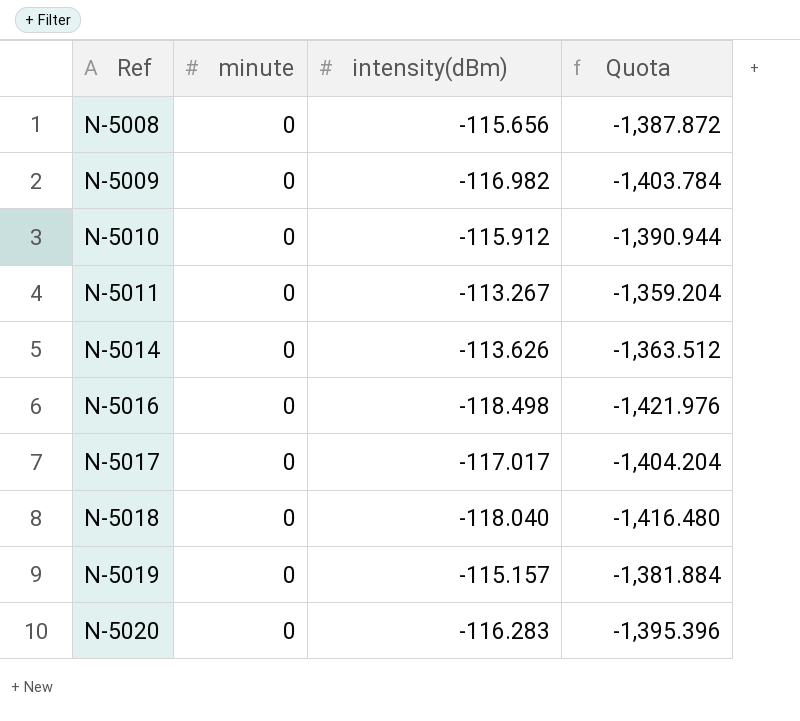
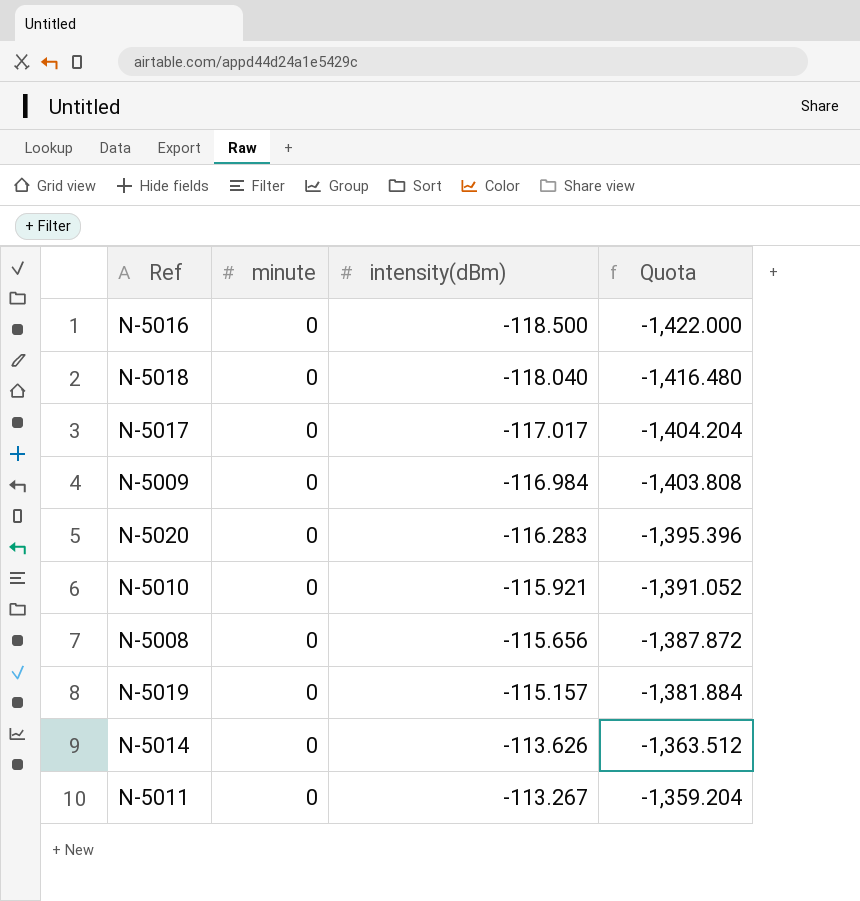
row order: Ref ascending -> intensity(dBm) ascending
N-5016 | intensity(dBm): -118.498 -> -118.500
N-5016 | Quota: -1,421.976 -> -1,422.000
N-5009 | intensity(dBm): -116.982 -> -116.984
N-5009 | Quota: -1,403.784 -> -1,403.808
N-5010 | intensity(dBm): -115.912 -> -115.921
N-5010 | Quota: -1,390.944 -> -1,391.052

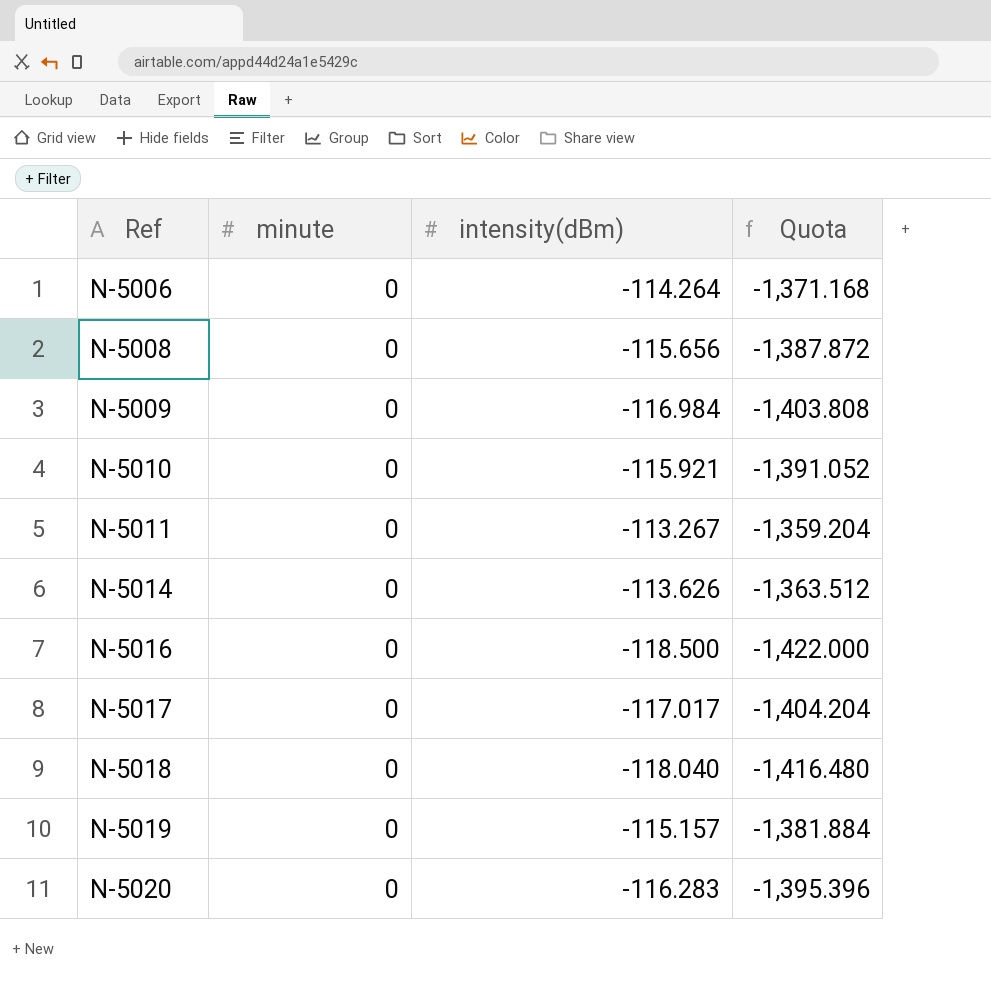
row order: intensity(dBm) ascending -> Ref ascending
row N-5006: none -> 0 | -114.264 | -1,371.168

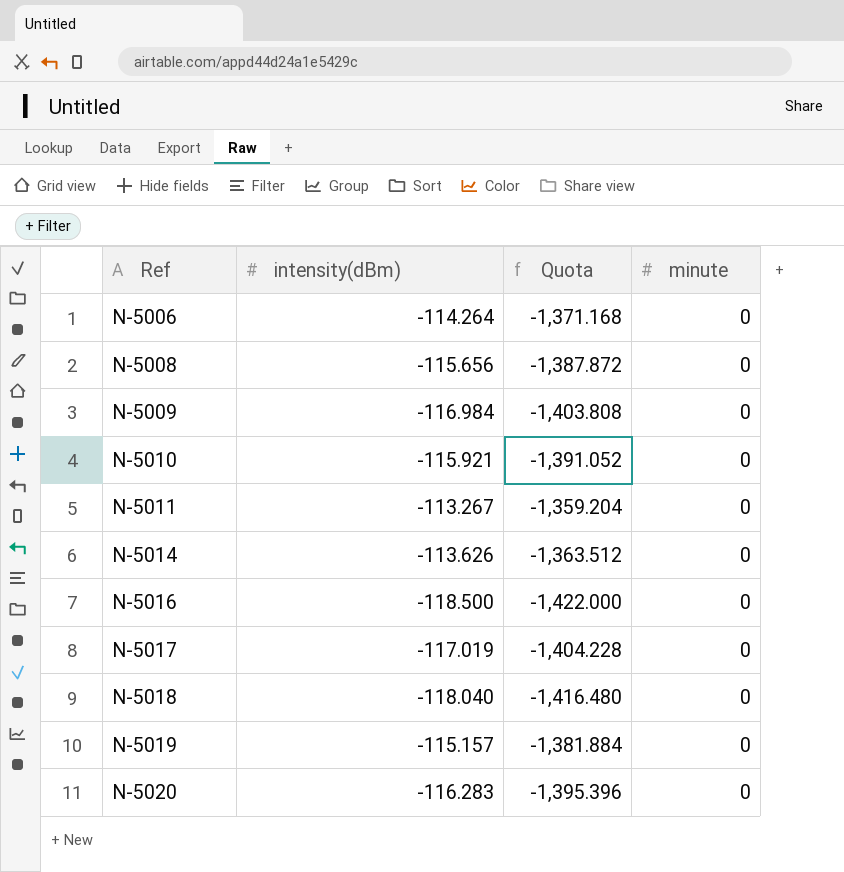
column minute | position: 2 -> 4
N-5017 | intensity(dBm): -117.017 -> -117.019
N-5017 | Quota: -1,404.204 -> -1,404.228

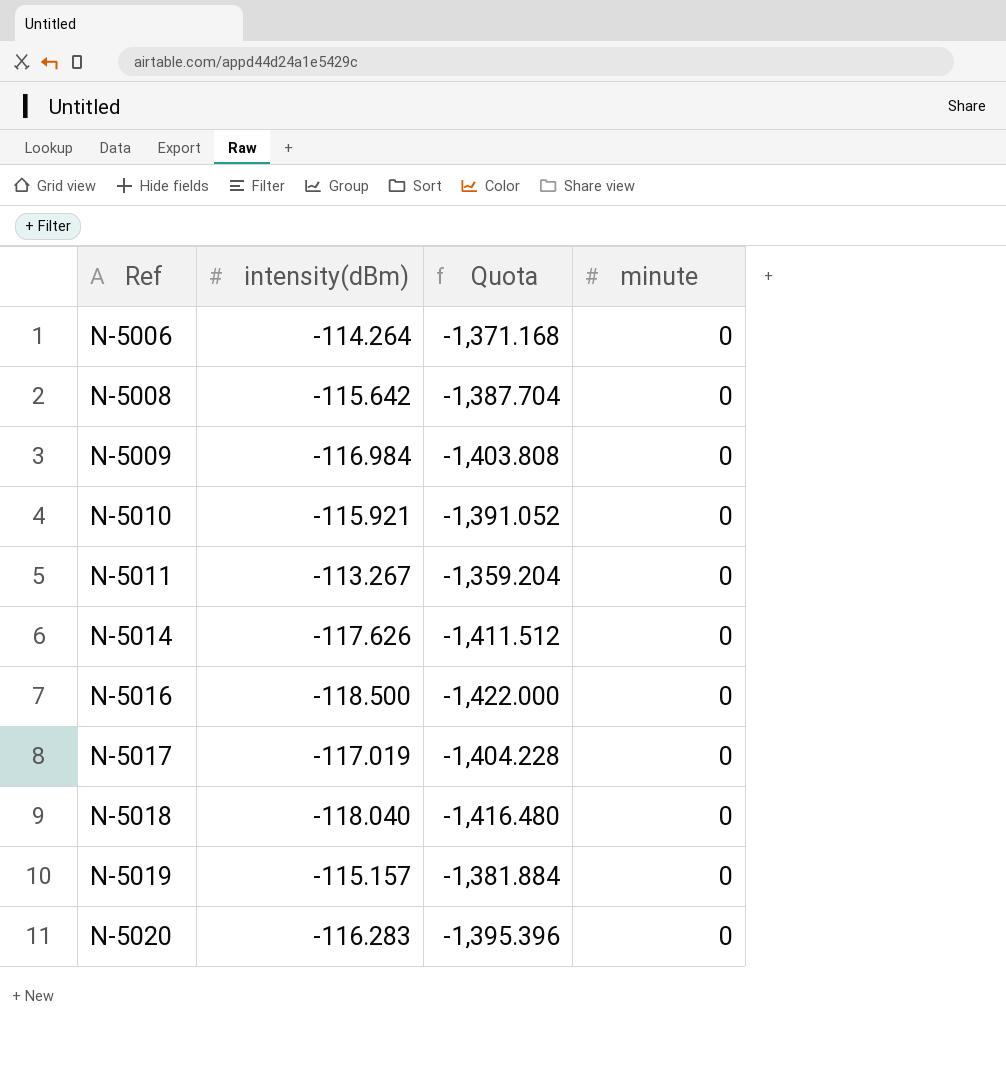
N-5008 | intensity(dBm): -115.656 -> -115.642
N-5008 | Quota: -1,387.872 -> -1,387.704
N-5014 | intensity(dBm): -113.626 -> -117.626
N-5014 | Quota: -1,363.512 -> -1,411.512

